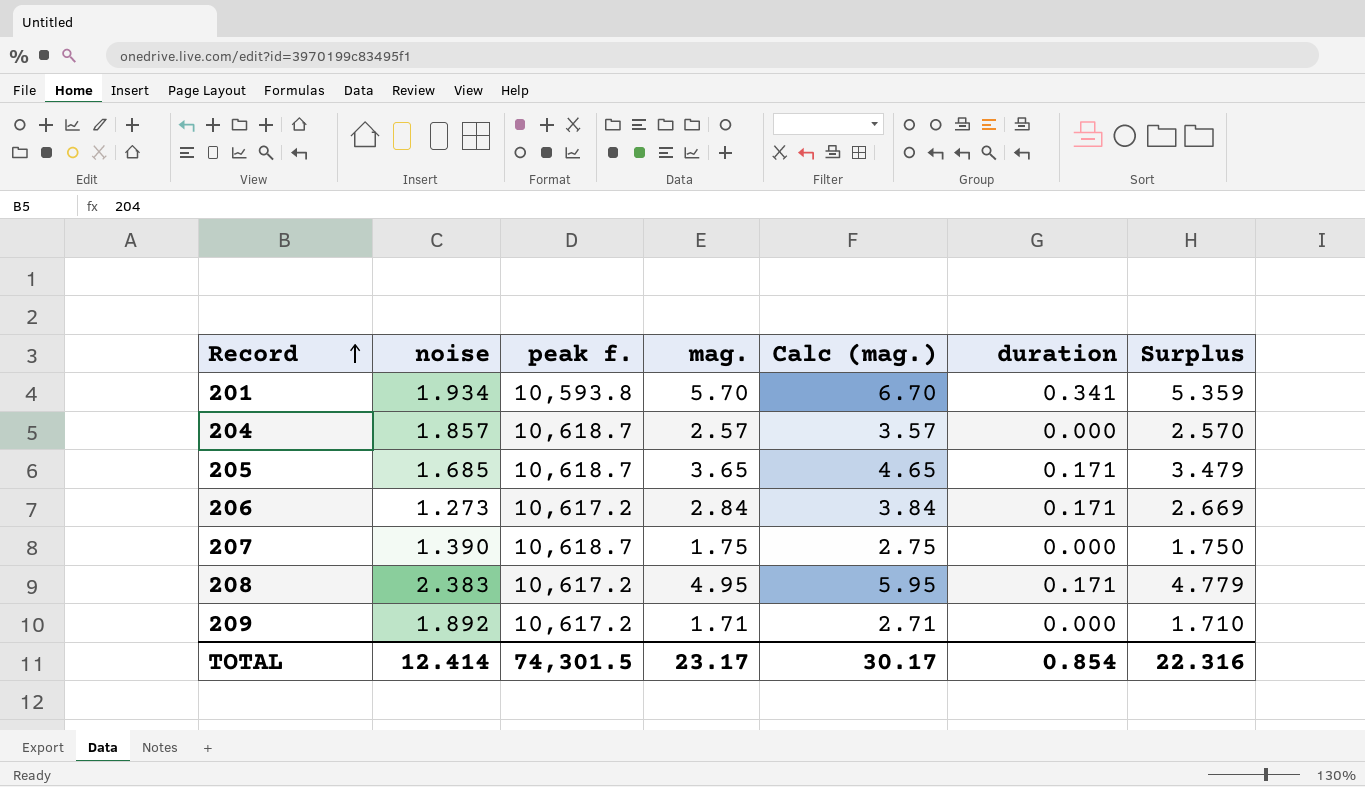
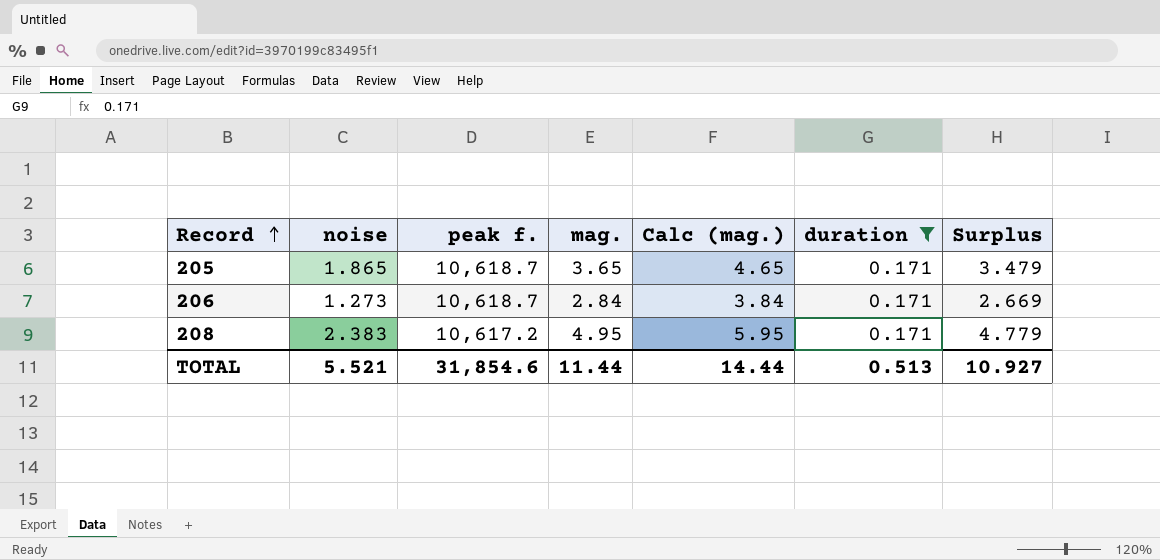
filter: none -> duration = 0.171
205 | noise: 1.685 -> 1.865
206 | peak f.: 10,617.2 -> 10,618.7
TOTAL | noise: 12.414 -> 5.521
TOTAL | peak f.: 74,301.5 -> 31,854.6
TOTAL | mag.: 23.17 -> 11.44
TOTAL | Calc (mag.): 30.17 -> 14.44
TOTAL | duration: 0.854 -> 0.513
TOTAL | Surplus: 22.316 -> 10.927

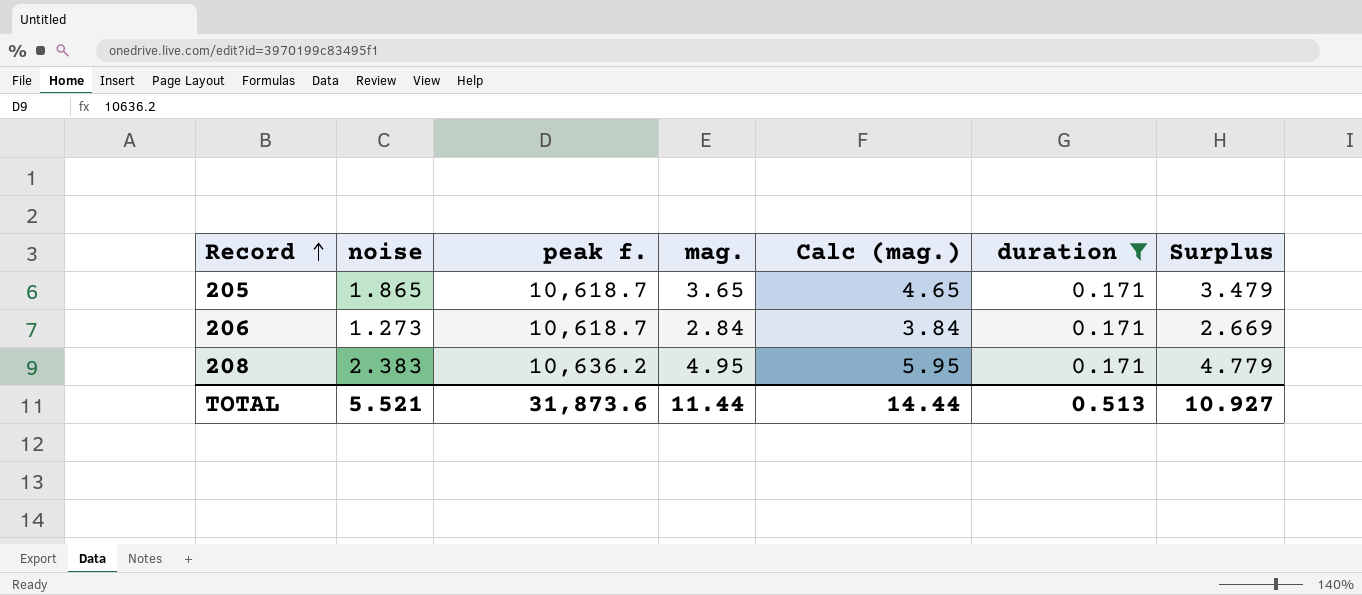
208 | peak f.: 10,617.2 -> 10,636.2
TOTAL | peak f.: 31,854.6 -> 31,873.6

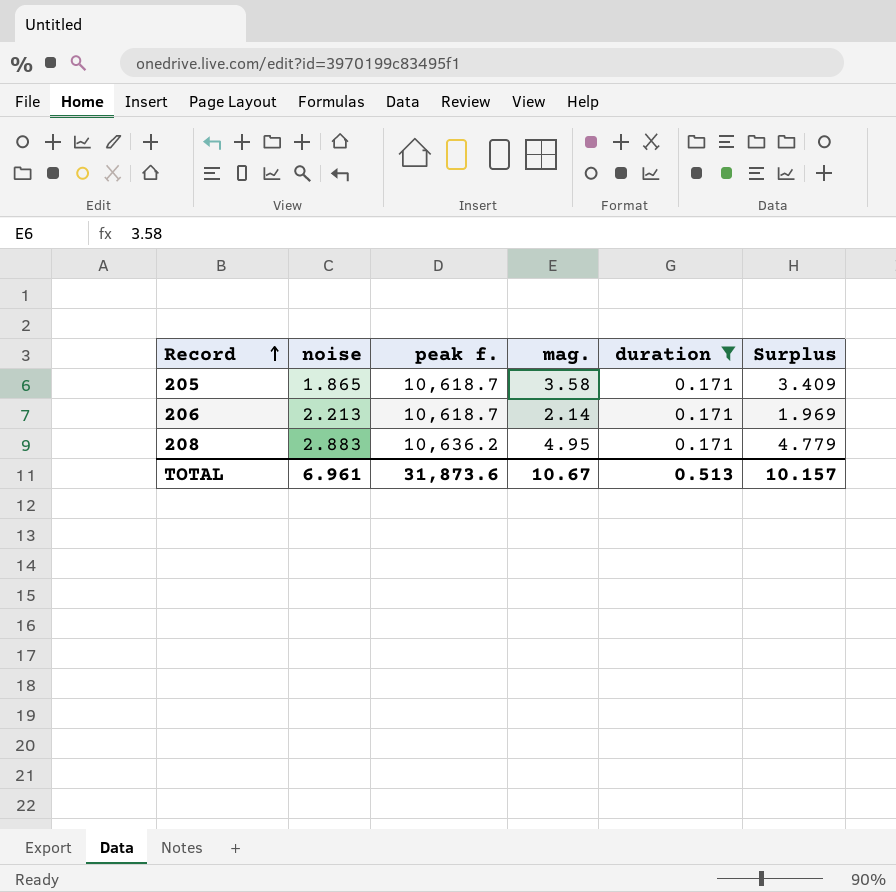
column Calc (mag.) | formula: [mag.] + 1 -> none
205 | mag.: 3.65 -> 3.58
205 | Surplus: 3.479 -> 3.409
206 | noise: 1.273 -> 2.213
206 | mag.: 2.84 -> 2.14
206 | Surplus: 2.669 -> 1.969
208 | noise: 2.383 -> 2.883
TOTAL | noise: 5.521 -> 6.961
TOTAL | mag.: 11.44 -> 10.67
TOTAL | Surplus: 10.927 -> 10.157

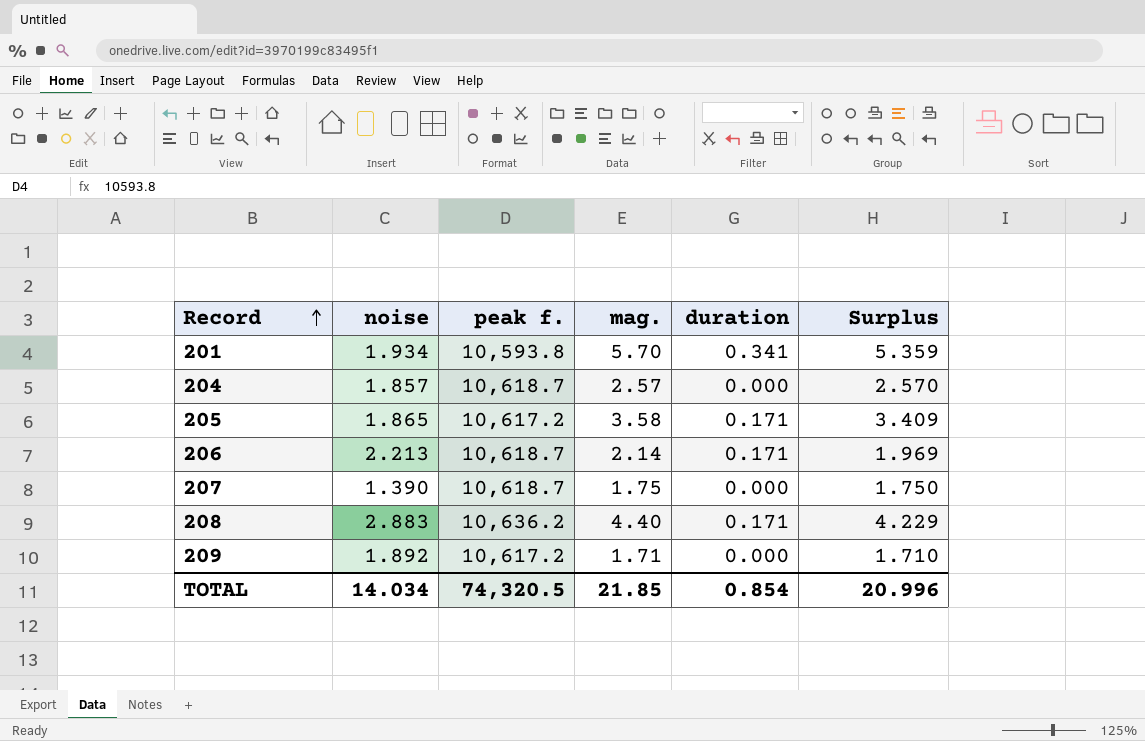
filter: duration = 0.171 -> none
205 | peak f.: 10,618.7 -> 10,617.2
208 | mag.: 4.95 -> 4.40
208 | Surplus: 4.779 -> 4.229
TOTAL | noise: 6.961 -> 14.034
TOTAL | peak f.: 31,873.6 -> 74,320.5
TOTAL | mag.: 10.67 -> 21.85
TOTAL | duration: 0.513 -> 0.854
TOTAL | Surplus: 10.157 -> 20.996

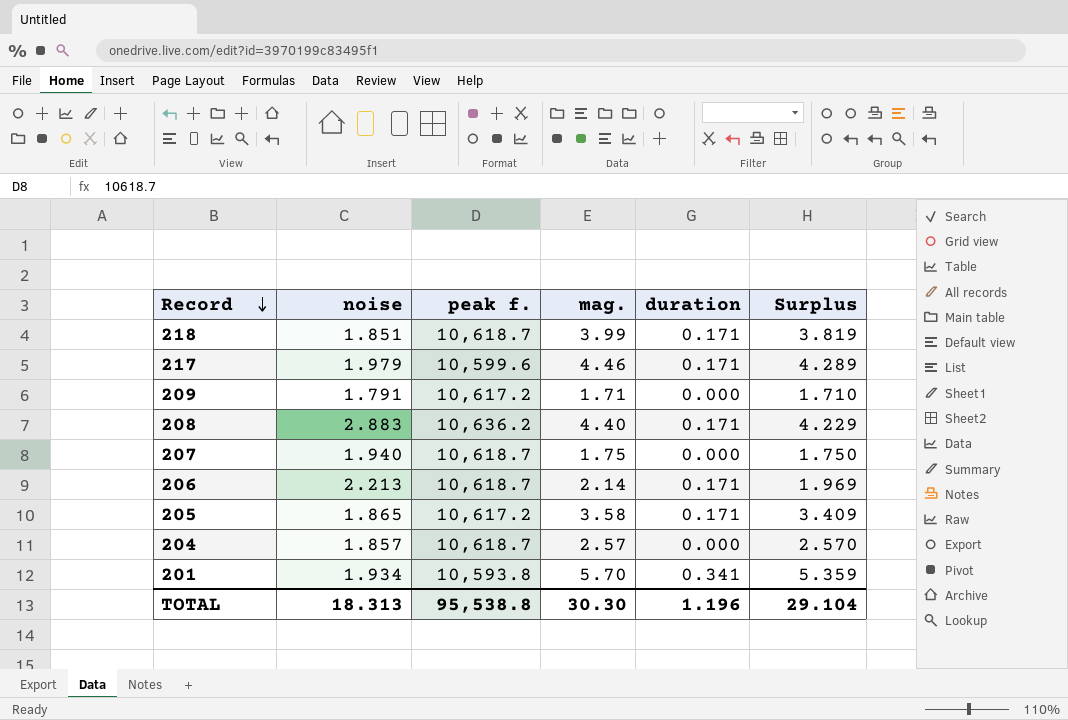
row order: Record ascending -> Record descending
row 218: none -> 1.851 | 10,618.7 | 3.99 | 0.171 | 3.819
row 217: none -> 1.979 | 10,599.6 | 4.46 | 0.171 | 4.289
209 | noise: 1.892 -> 1.791
207 | noise: 1.390 -> 1.940
TOTAL | noise: 14.034 -> 18.313
TOTAL | peak f.: 74,320.5 -> 95,538.8
TOTAL | mag.: 21.85 -> 30.30
TOTAL | duration: 0.854 -> 1.196
TOTAL | Surplus: 20.996 -> 29.104

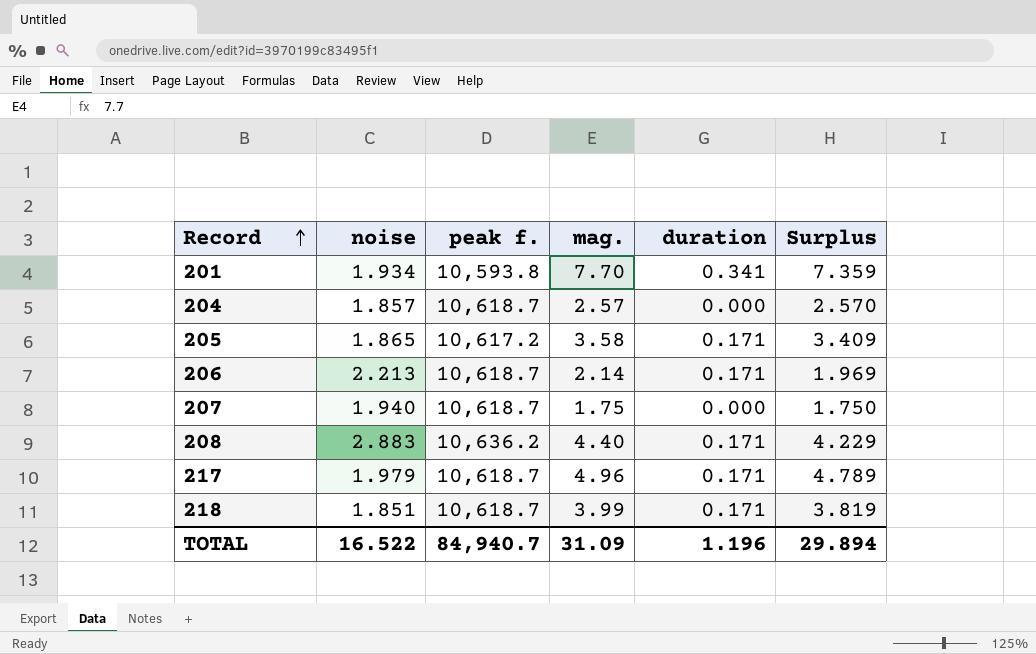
row order: Record descending -> Record ascending
row 209: 1.791 | 10,617.2 | 1.71 | 0.000 | 1.710 -> none
201 | mag.: 5.70 -> 7.70
201 | Surplus: 5.359 -> 7.359
217 | peak f.: 10,599.6 -> 10,618.7
217 | mag.: 4.46 -> 4.96
217 | Surplus: 4.289 -> 4.789
TOTAL | noise: 18.313 -> 16.522
TOTAL | peak f.: 95,538.8 -> 84,940.7
TOTAL | mag.: 30.30 -> 31.09
TOTAL | Surplus: 29.104 -> 29.894

